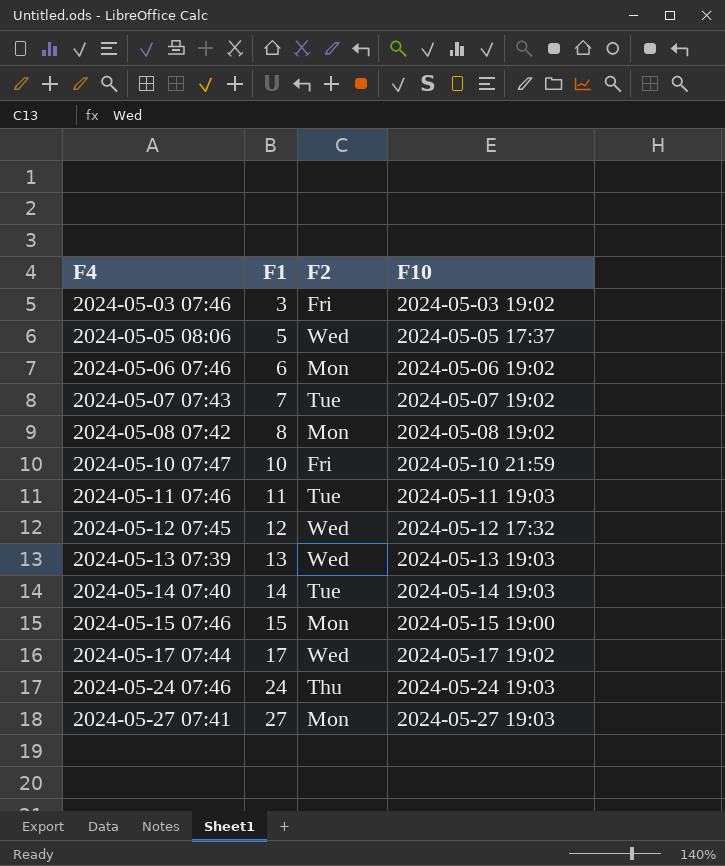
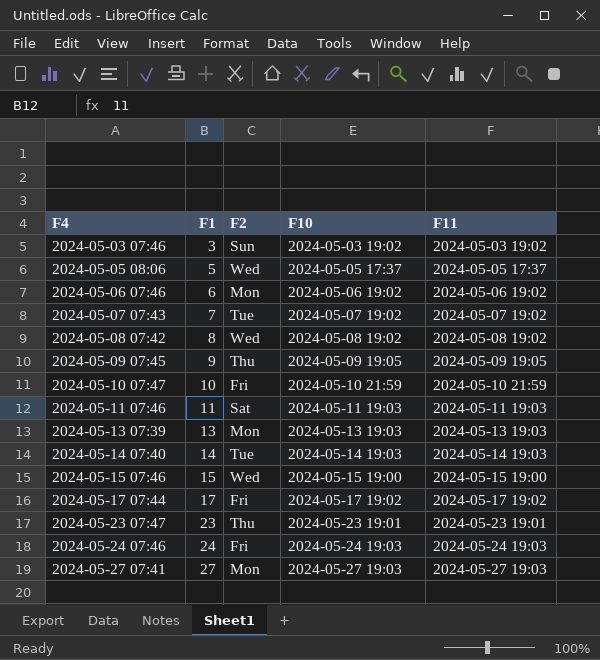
column F11 | position: none -> 5
row 2024-05-12 07:45: 12 | Wed | 2024-05-12 17:32 -> none
2024-05-03 07:46 | F2: Fri -> Sun
2024-05-08 07:42 | F2: Mon -> Wed
row 2024-05-09 07:45: none -> 9 | Thu | 2024-05-09 19:05 | 2024-05-09 19:05
2024-05-11 07:46 | F2: Tue -> Sat
2024-05-13 07:39 | F2: Wed -> Mon
2024-05-15 07:46 | F2: Mon -> Wed
2024-05-17 07:44 | F2: Wed -> Fri
row 2024-05-23 07:47: none -> 23 | Thu | 2024-05-23 19:01 | 2024-05-23 19:01
2024-05-24 07:46 | F2: Thu -> Fri

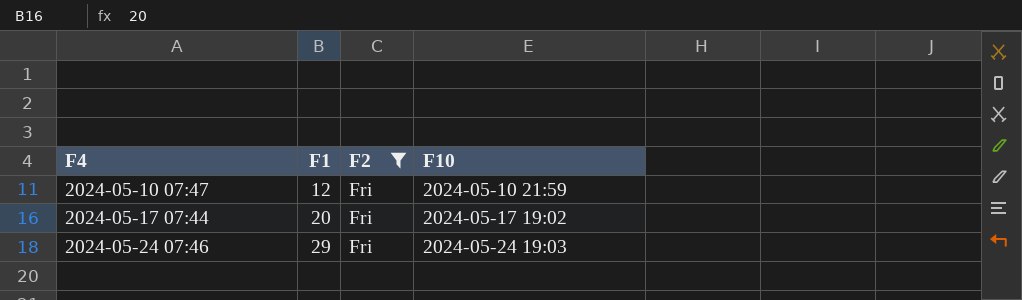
filter: none -> F2 = Fri
column F11 | position: 5 -> none
2024-05-10 07:47 | F1: 10 -> 12
2024-05-17 07:44 | F1: 17 -> 20
2024-05-24 07:46 | F1: 24 -> 29

